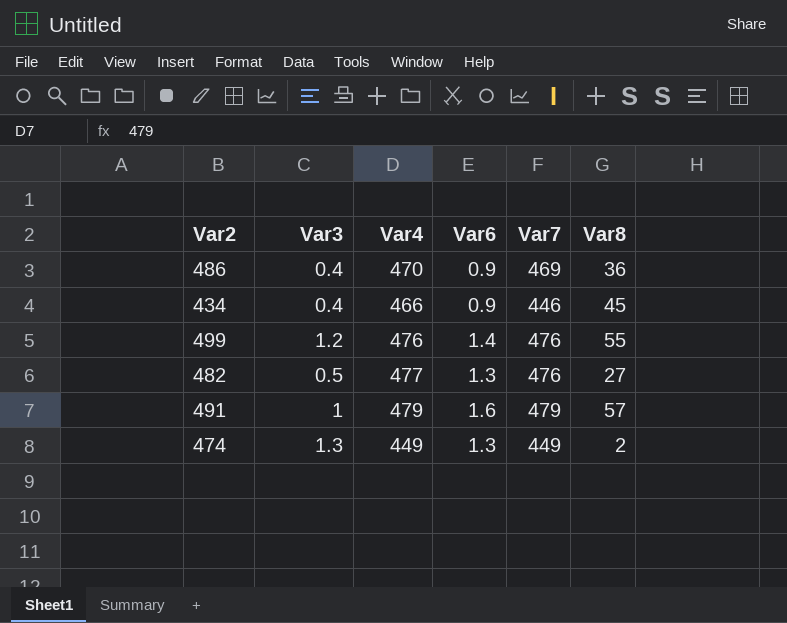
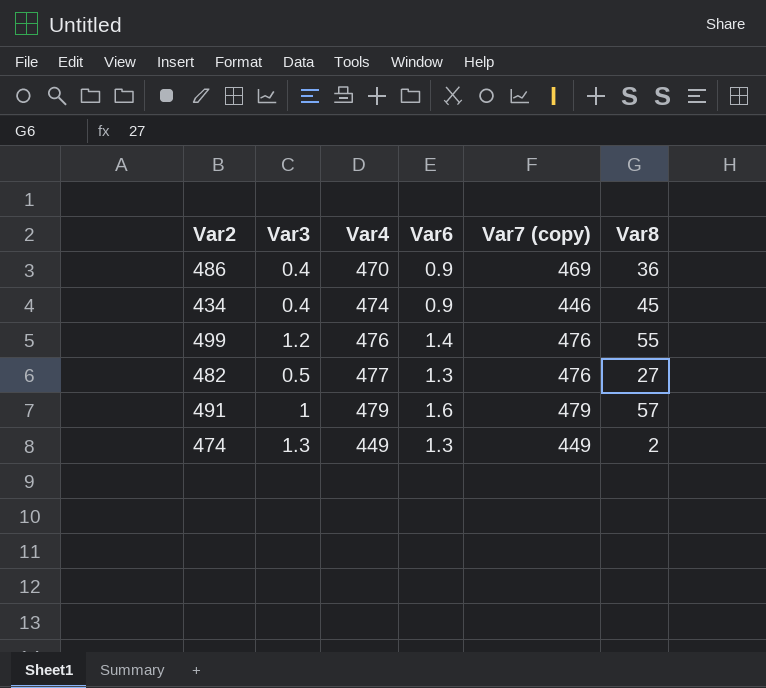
column name: Var7 -> Var7 (copy)
434 | Var4: 466 -> 474

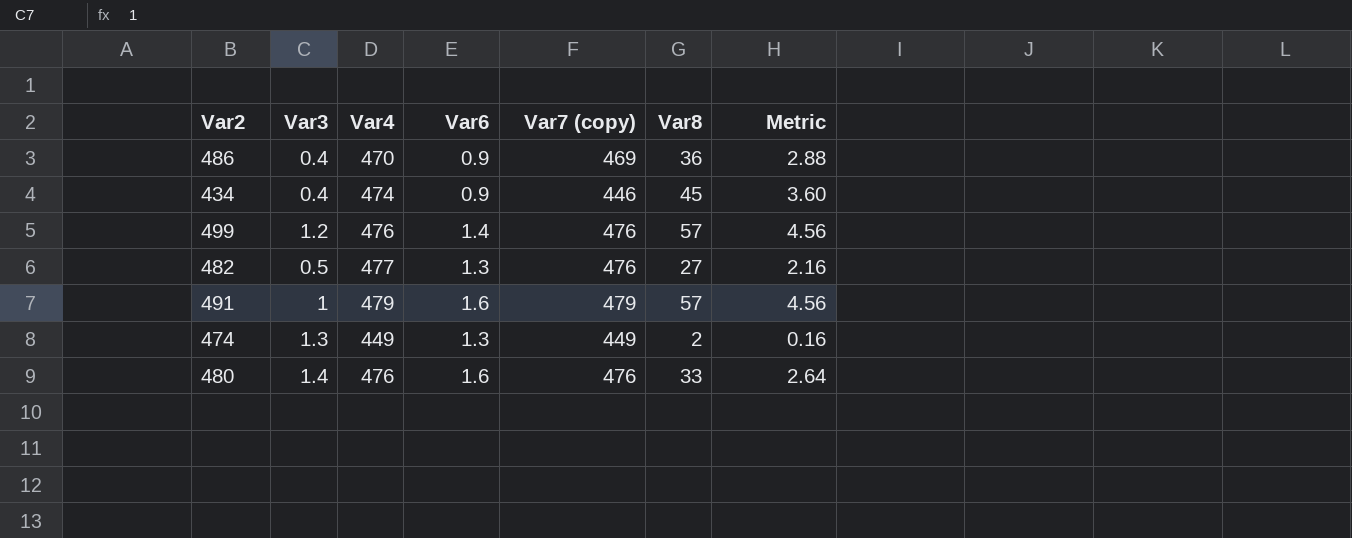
column Metric | formula: none -> [Var8] * 0.08
499 | Var8: 55 -> 57
row 480: none -> 1.4 | 476 | 1.6 | 476 | 33 | 2.64

